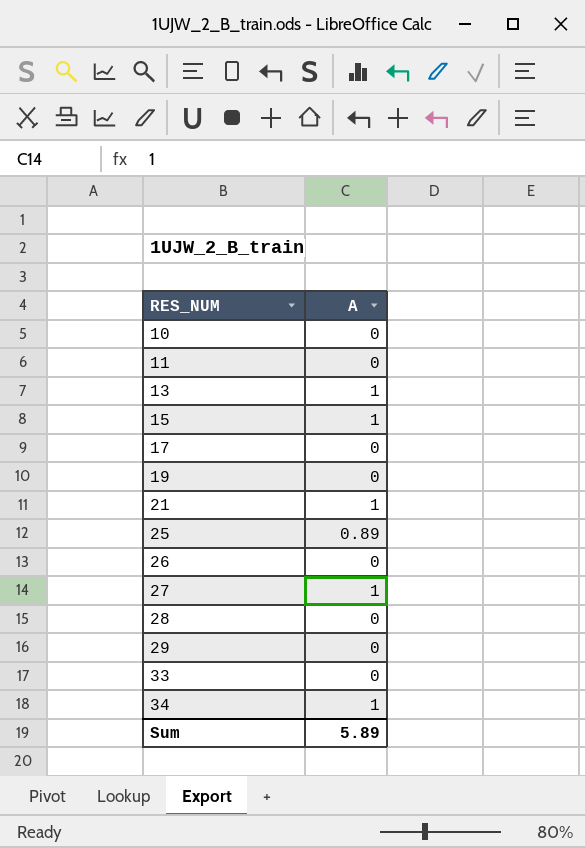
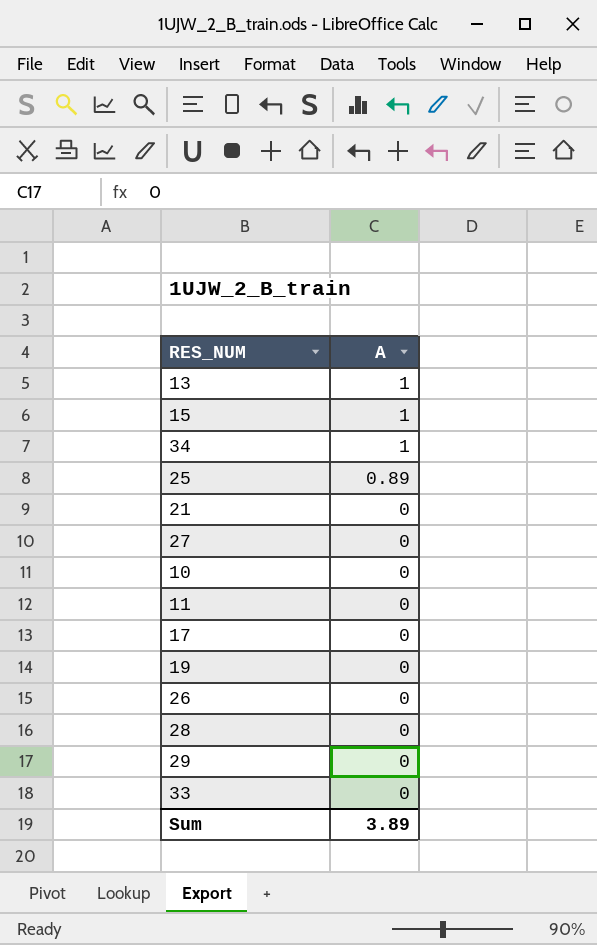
row order: RES_NUM ascending -> A descending
21 | A: 1 -> 0
27 | A: 1 -> 0
Sum | A: 5.89 -> 3.89

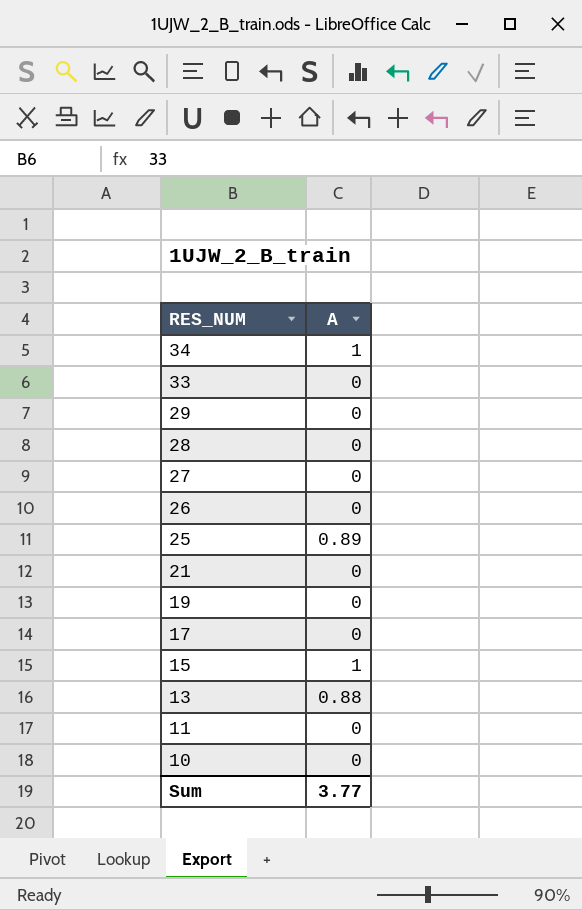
row order: A descending -> RES_NUM descending
13 | A: 1 -> 0.88
Sum | A: 3.89 -> 3.77

